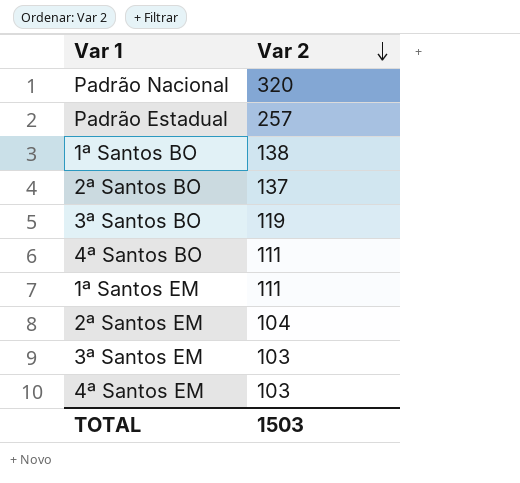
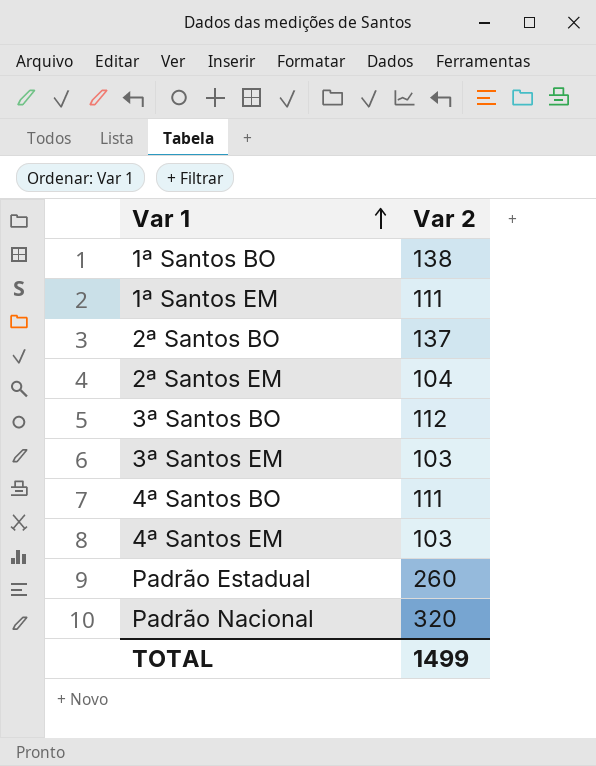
row order: Var 2 descending -> Var 1 ascending
3ª Santos BO | Var 2: 119 -> 112
Padrão Estadual | Var 2: 257 -> 260
TOTAL | Var 2: 1503 -> 1499

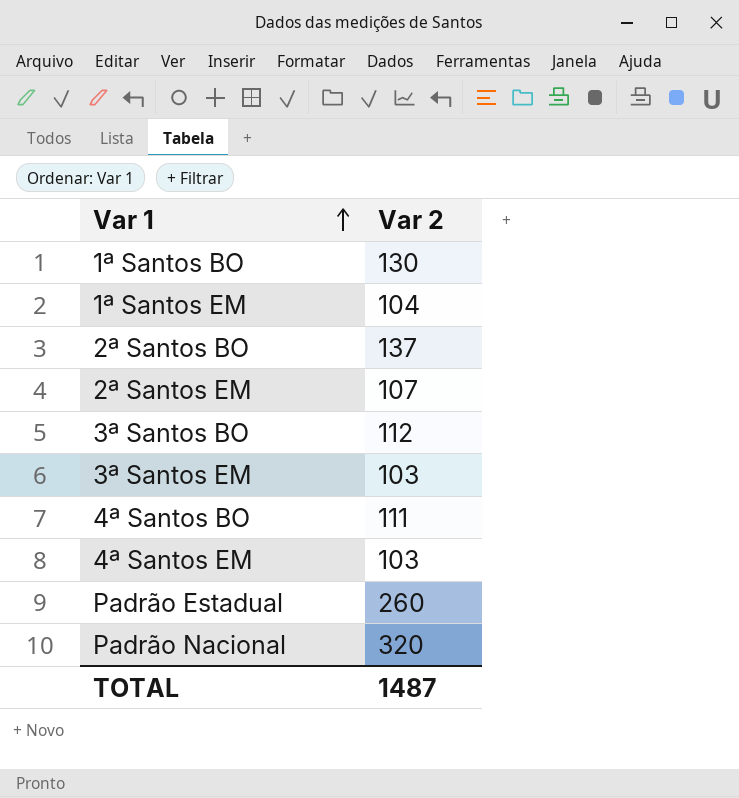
1ª Santos BO | Var 2: 138 -> 130
1ª Santos EM | Var 2: 111 -> 104
2ª Santos EM | Var 2: 104 -> 107
TOTAL | Var 2: 1499 -> 1487

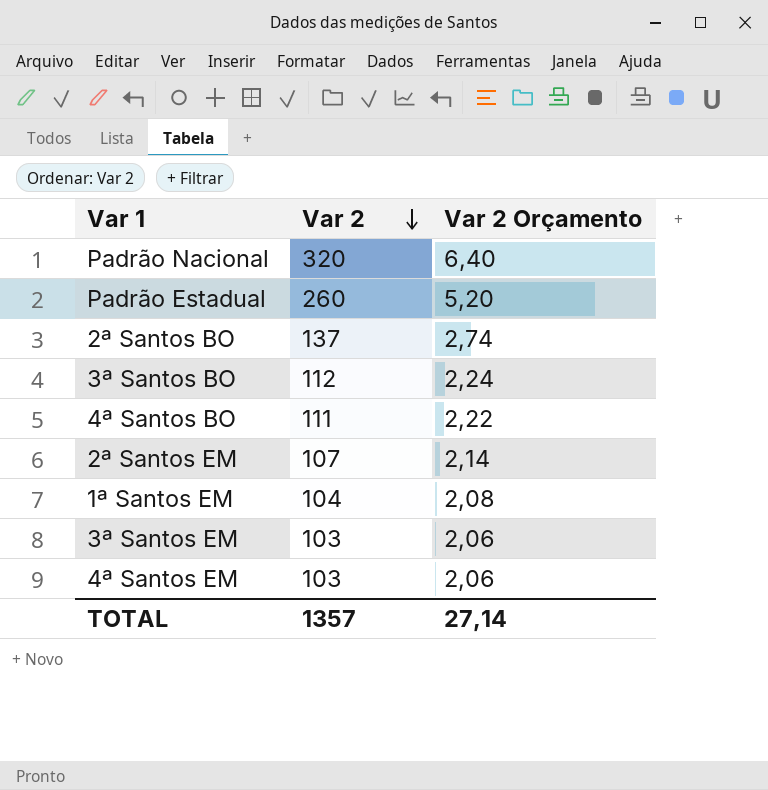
row order: Var 1 ascending -> Var 2 descending
column Var 2 Orçamento | formula: none -> [Var 2] * 0,02
row 1ª Santos BO: 130 -> none
TOTAL | Var 2: 1487 -> 1357

